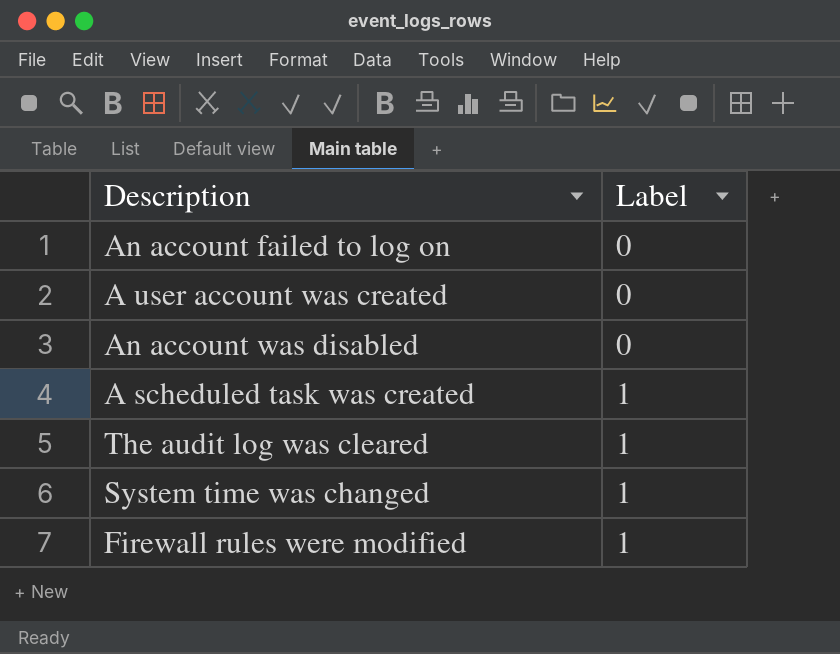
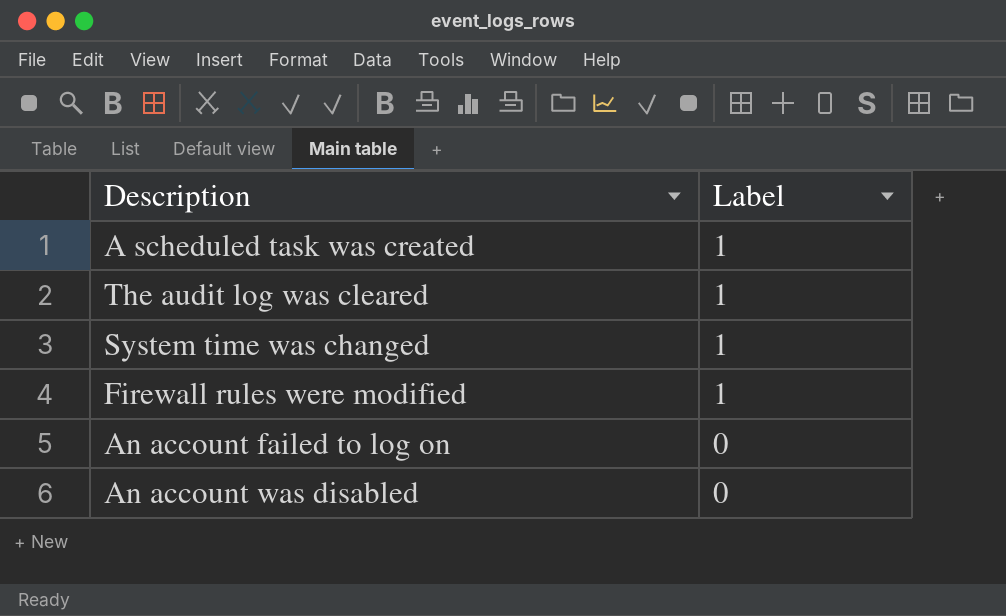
row order: Label ascending -> Label descending
row A user account was created: 0 -> none

